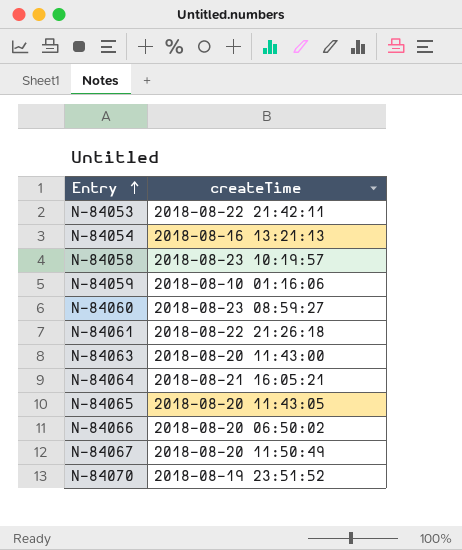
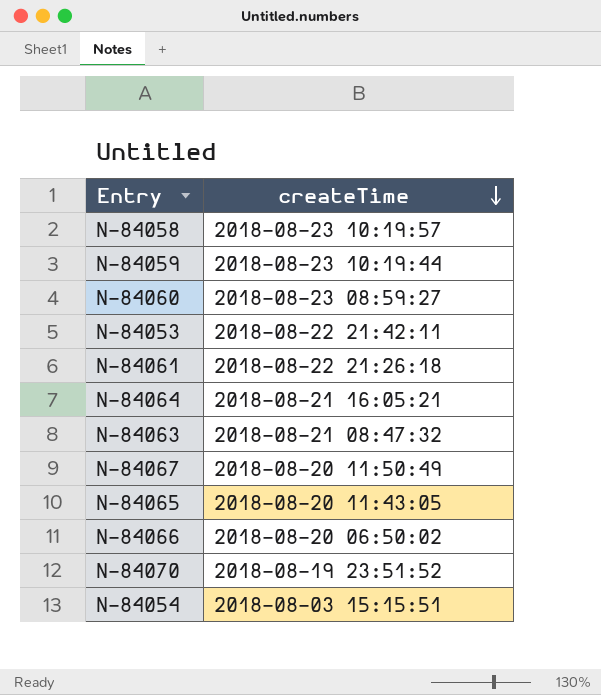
row order: Entry ascending -> createTime descending
N-84059 | createTime: 2018-08-10 01:16:06 -> 2018-08-23 10:19:44
N-84063 | createTime: 2018-08-20 11:43:00 -> 2018-08-21 08:47:32
N-84054 | createTime: 2018-08-16 13:21:13 -> 2018-08-03 15:15:51

